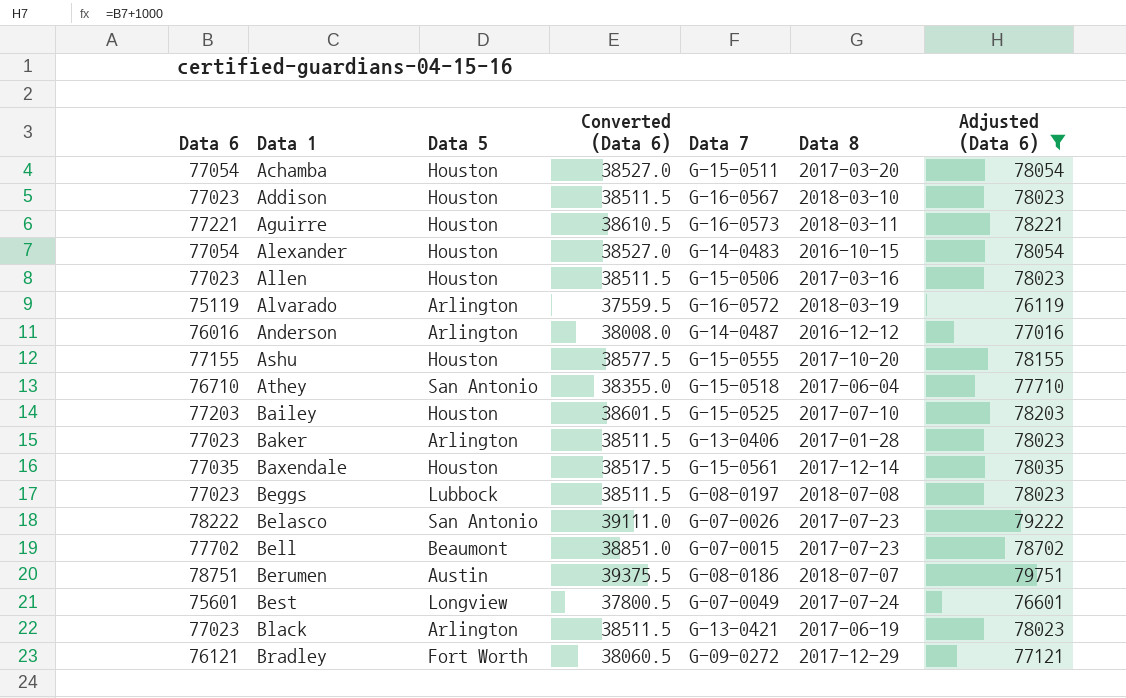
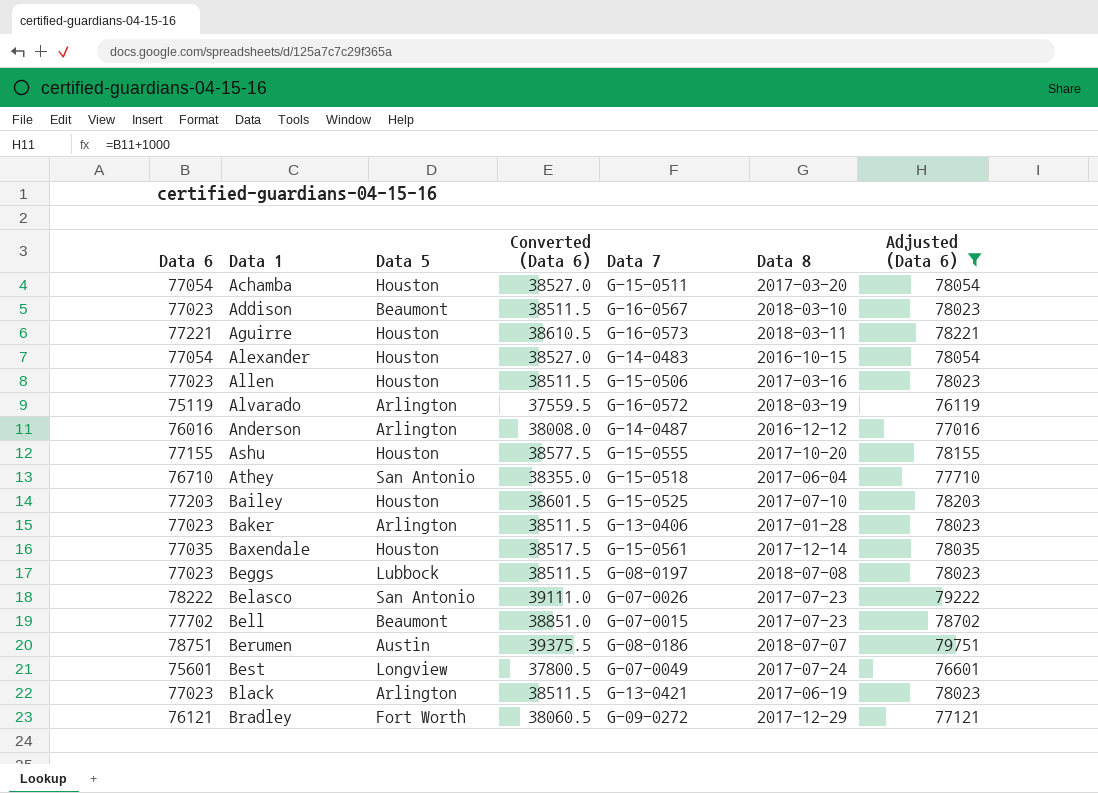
Addison | Data 5: Houston -> Beaumont

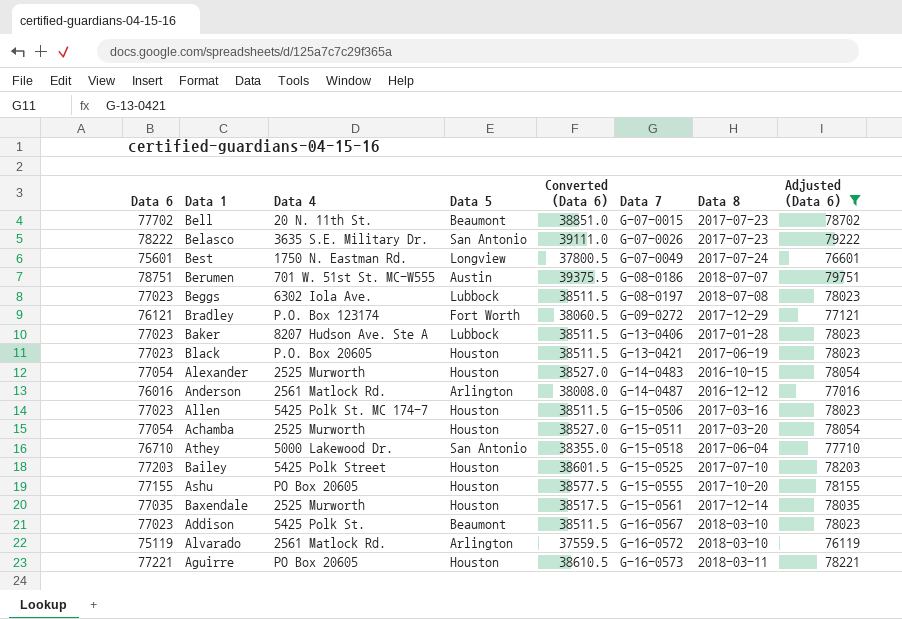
row order: Data 1 ascending -> Data 7 ascending
column Data 4 | position: none -> 3
Baker | Data 5: Arlington -> Lubbock
Black | Data 5: Arlington -> Houston
Alvarado | Data 8: 2018-03-19 -> 2018-03-10

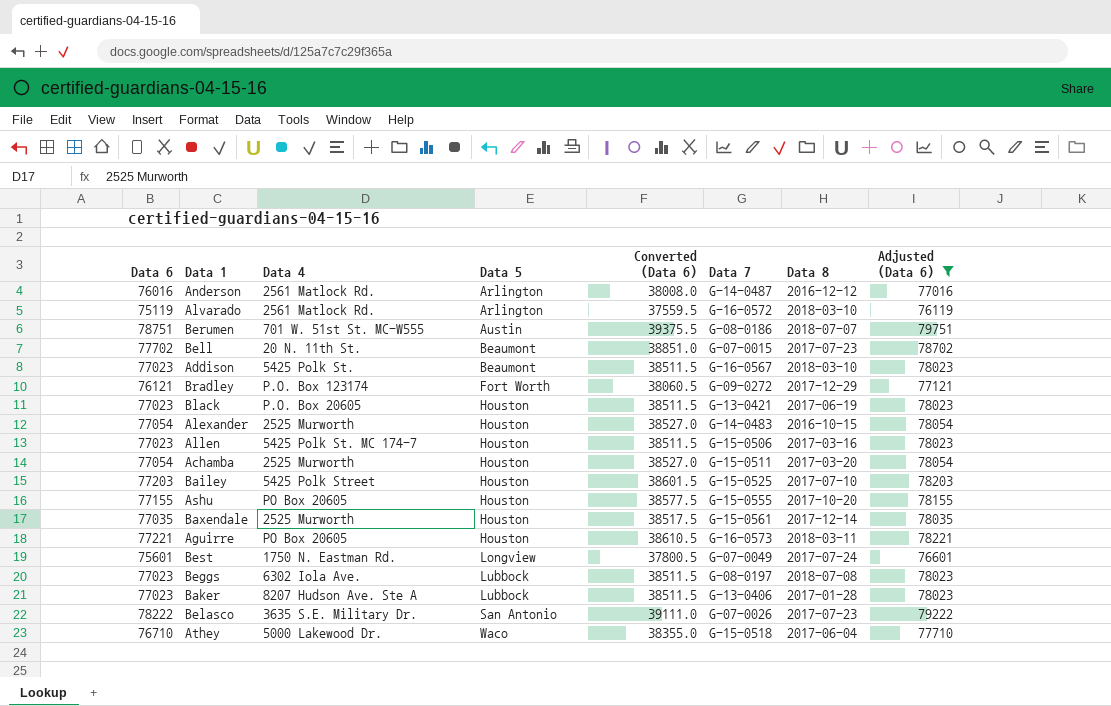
row order: Data 7 ascending -> Data 5 ascending
Athey | Data 5: San Antonio -> Waco

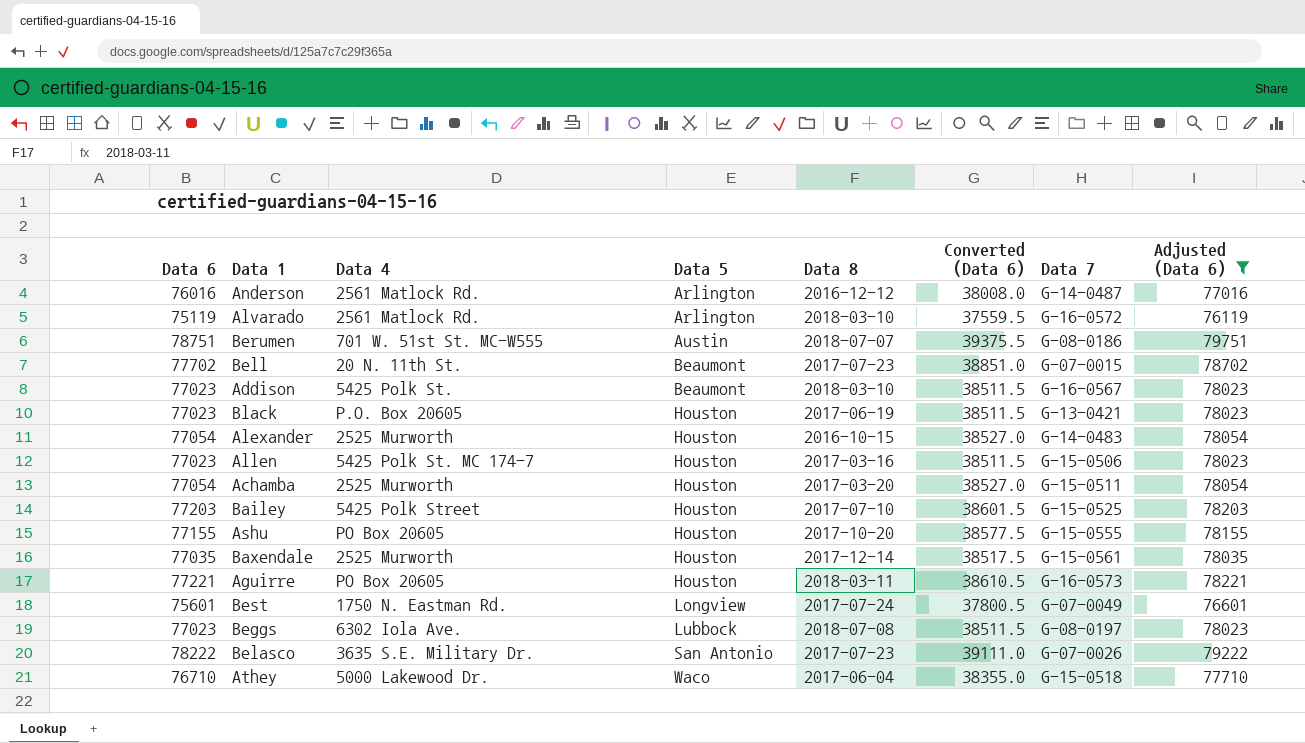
column Data 8 | position: 7 -> 5
row Bradley: 76121 | P.O. Box 123174 | Fort Worth | 38060.5 | G-09-0272 | 2017-12-29 | 77121 -> none
row Baker: 77023 | 8207 Hudson Ave. Ste A | Lubbock | 38511.5 | G-13-0406 | 2017-01-28 | 78023 -> none

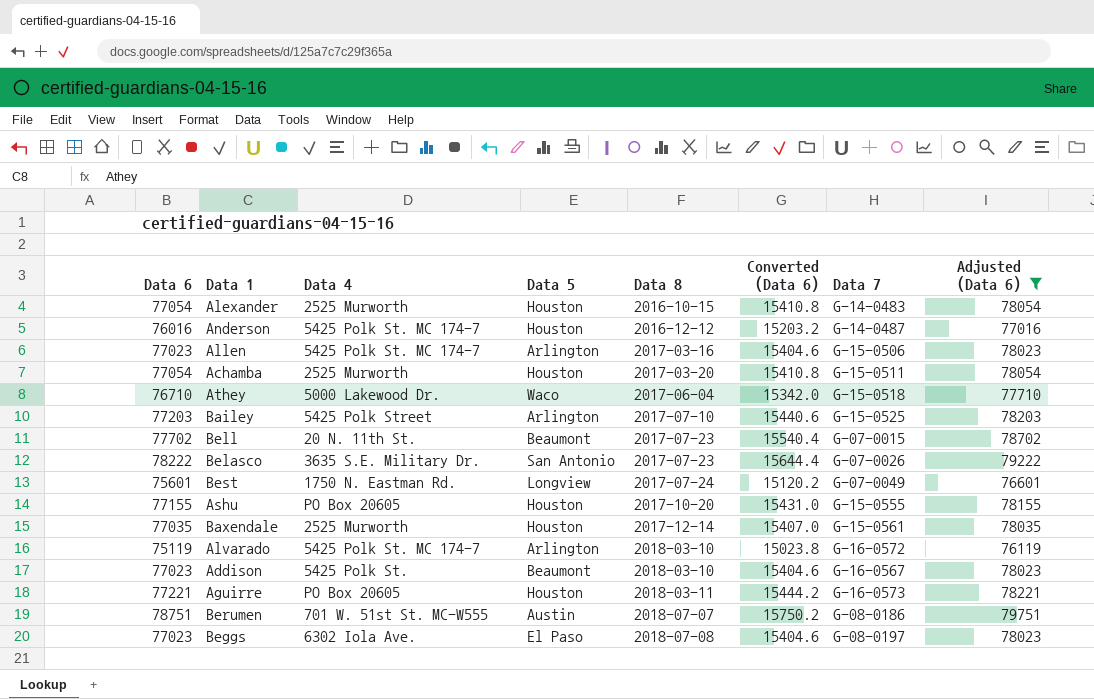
row order: Data 5 ascending -> Data 8 ascending
column Converted (Data 6) | formula: [Data 6] * 0.5 -> [Data 6] * 0.2
row Black: 77023 | P.O. Box 20605 | Houston | 2017-06-19 | 38511.5 | G-13-0421 | 78023 -> none
Anderson | Data 4: 2561 Matlock Rd. -> 5425 Polk St. MC 174-7
Anderson | Data 5: Arlington -> Houston
Allen | Data 5: Houston -> Arlington
Bailey | Data 5: Houston -> Arlington
Alvarado | Data 4: 2561 Matlock Rd. -> 5425 Polk St. MC 174-7
Beggs | Data 5: Lubbock -> El Paso

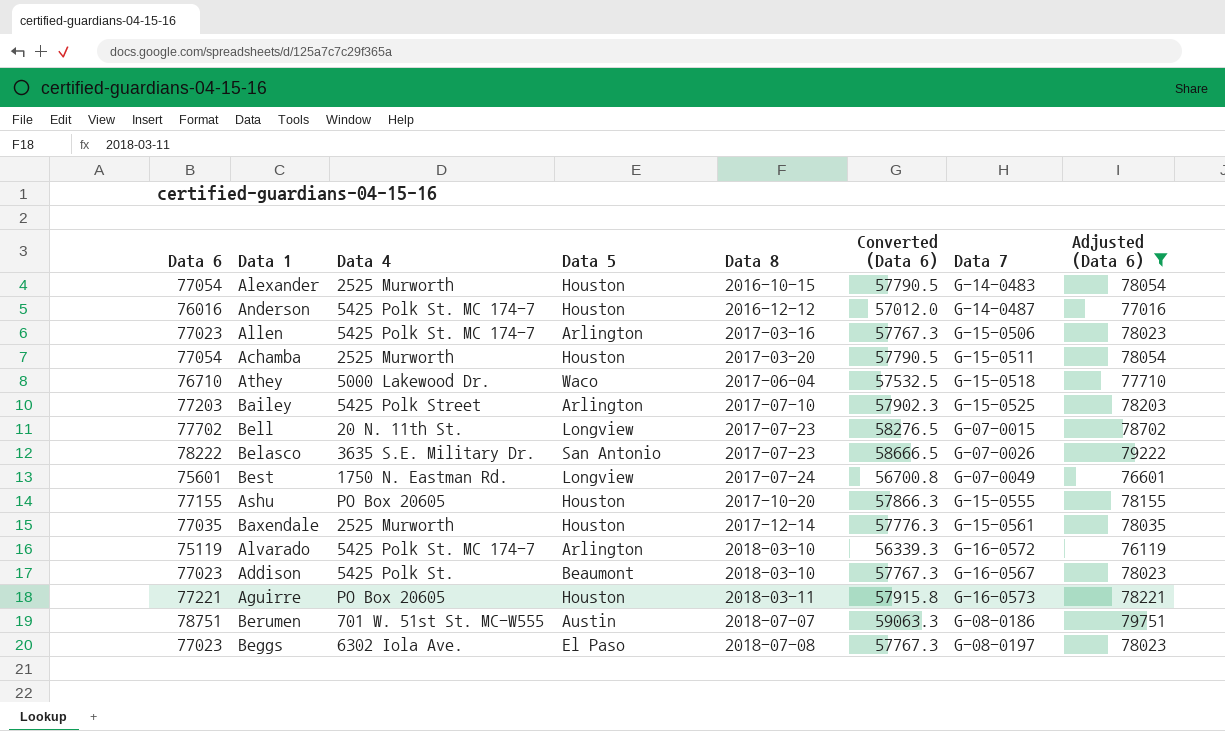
column Converted (Data 6) | formula: [Data 6] * 0.2 -> [Data 6] * 0.75
Bell | Data 5: Beaumont -> Longview

